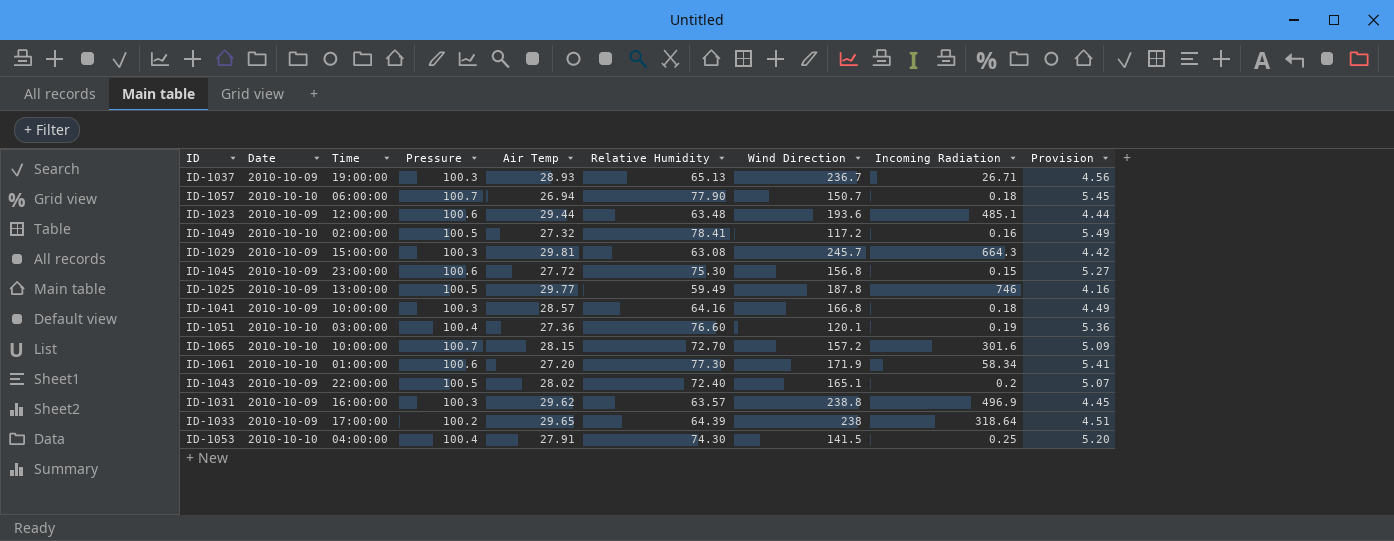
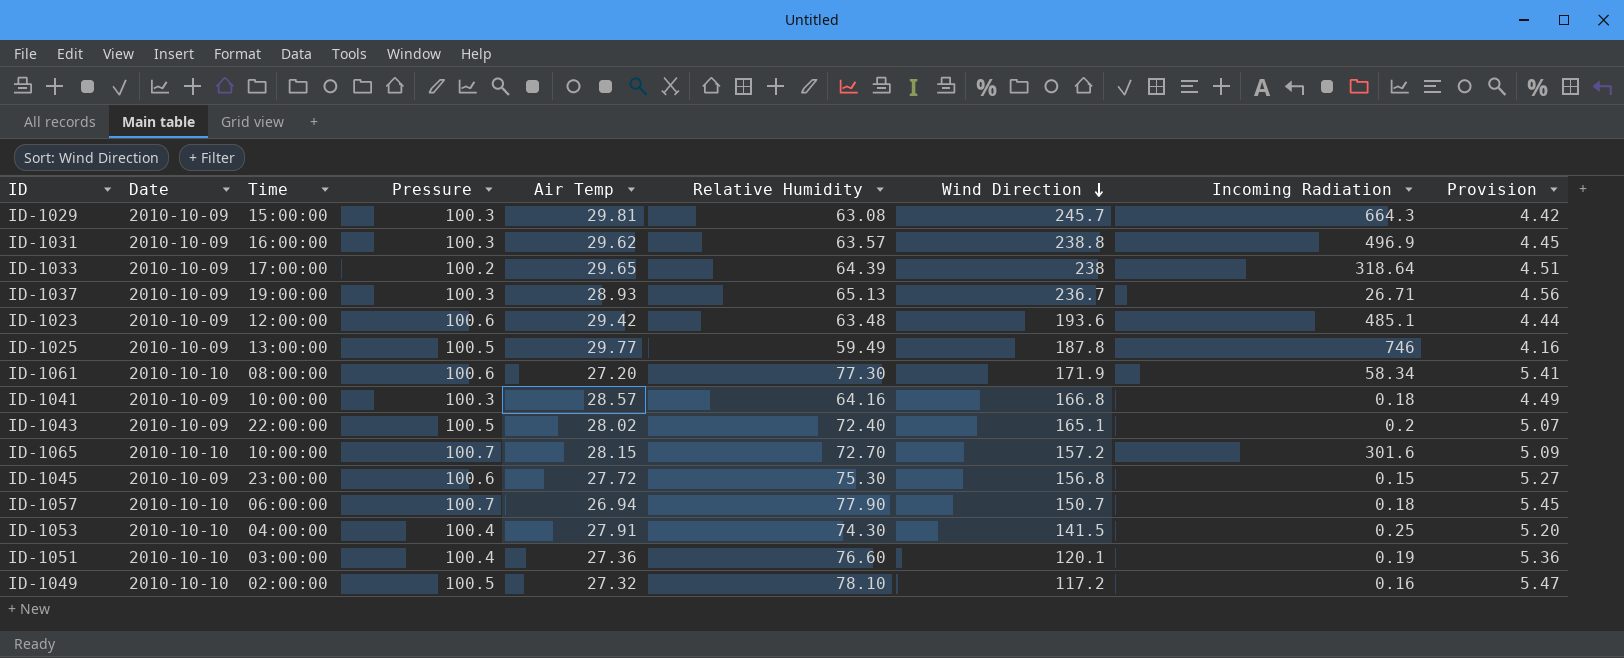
row order: none -> Wind Direction descending
ID-1023 | Air Temp: 29.44 -> 29.42
ID-1061 | Time: 01:00:00 -> 08:00:00
ID-1049 | Relative Humidity: 78.41 -> 78.10
ID-1049 | Provision: 5.49 -> 5.47

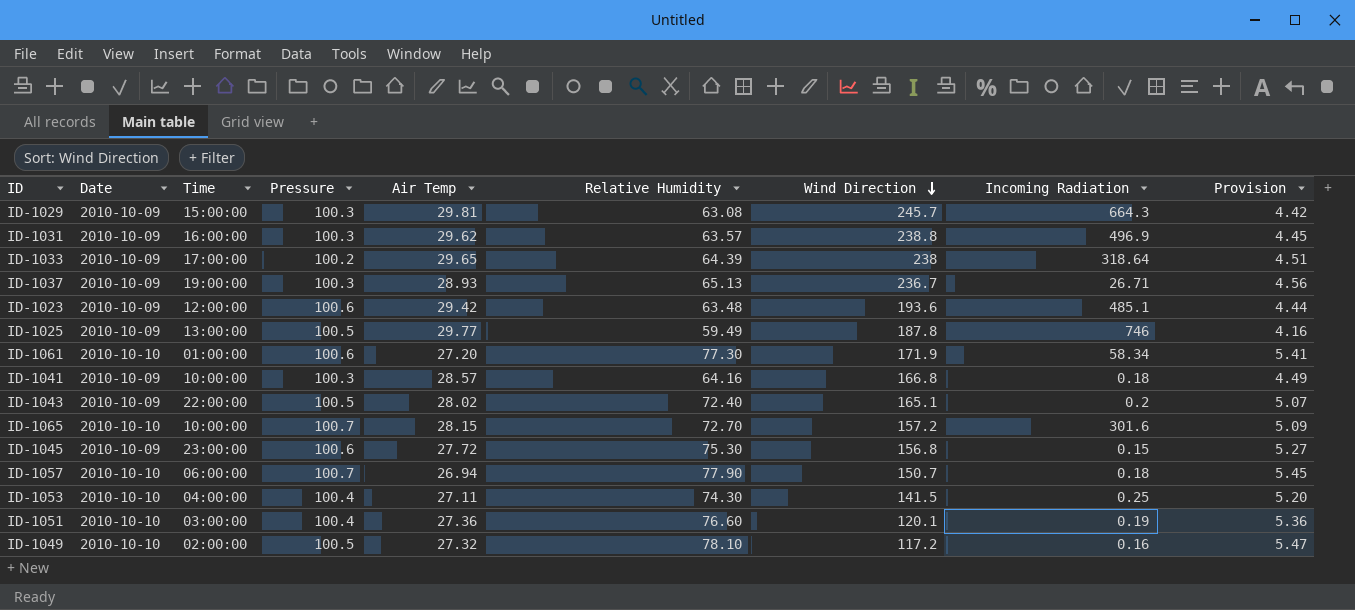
ID-1061 | Time: 08:00:00 -> 01:00:00
ID-1053 | Air Temp: 27.91 -> 27.11

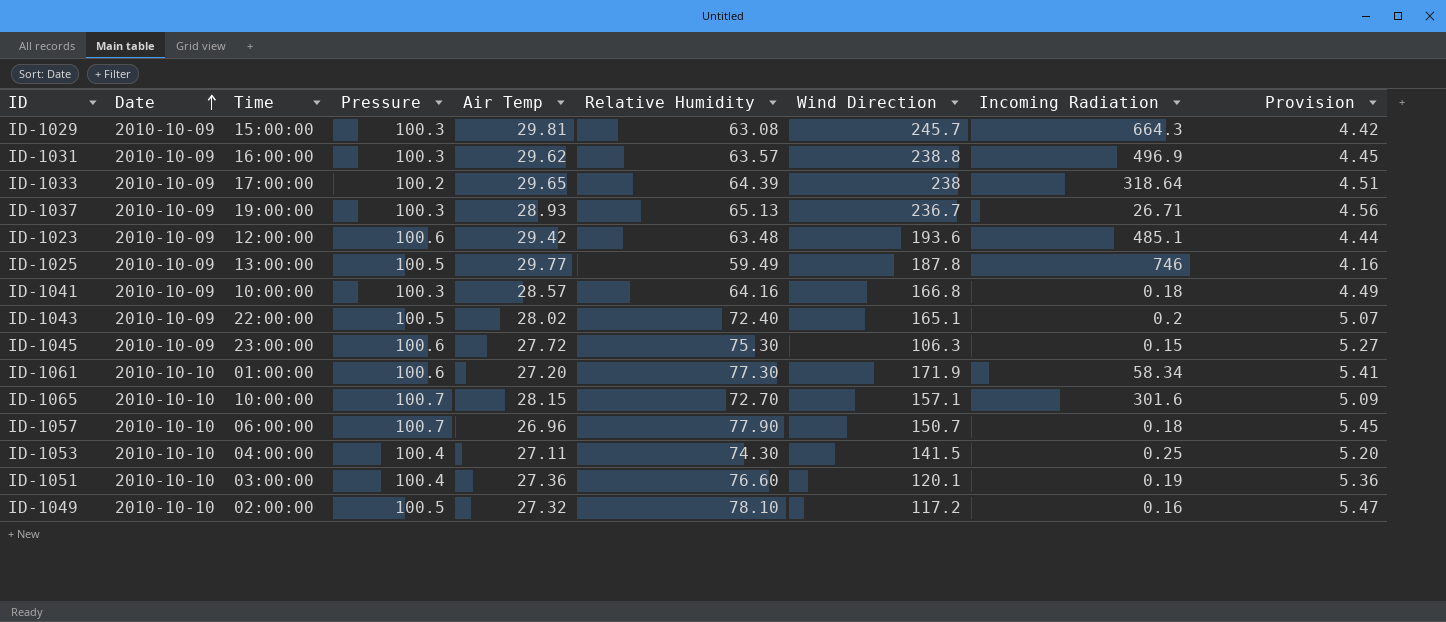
row order: Wind Direction descending -> Date ascending
ID-1045 | Wind Direction: 156.8 -> 106.3
ID-1065 | Wind Direction: 157.2 -> 157.1
ID-1057 | Air Temp: 26.94 -> 26.96

